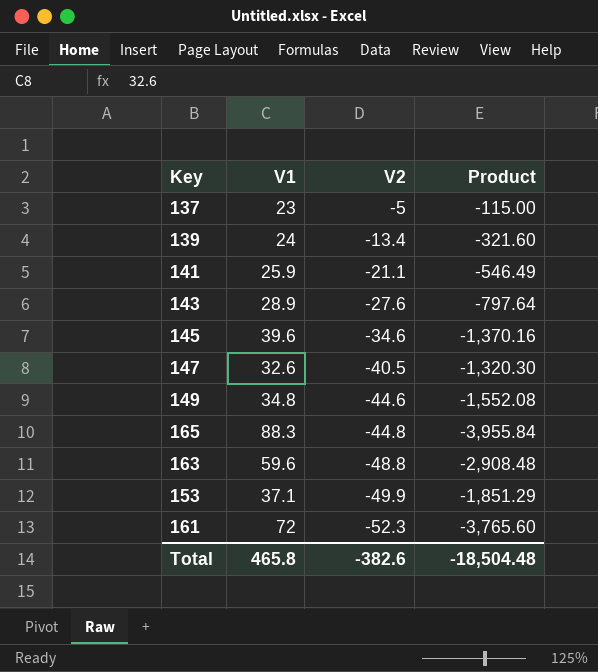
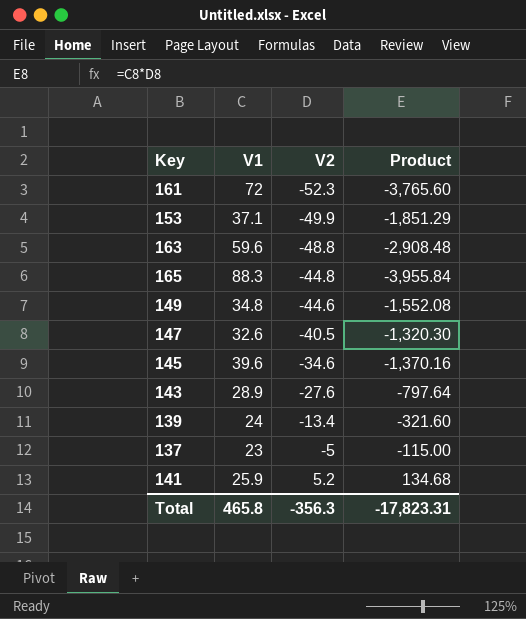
row order: V2 descending -> V2 ascending
141 | V2: -21.1 -> 5.2
141 | Product: -546.49 -> 134.68
Total | V2: -382.6 -> -356.3
Total | Product: -18,504.48 -> -17,823.31

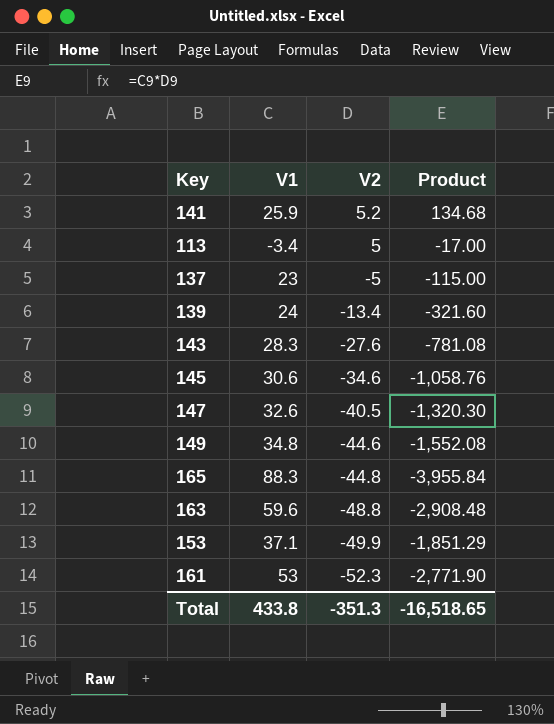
row order: V2 ascending -> V2 descending
row 113: none -> -3.4 | 5 | -17.00
143 | V1: 28.9 -> 28.3
143 | Product: -797.64 -> -781.08
145 | V1: 39.6 -> 30.6
145 | Product: -1,370.16 -> -1,058.76
161 | V1: 72 -> 53
161 | Product: -3,765.60 -> -2,771.90
Total | V1: 465.8 -> 433.8
Total | V2: -356.3 -> -351.3
Total | Product: -17,823.31 -> -16,518.65

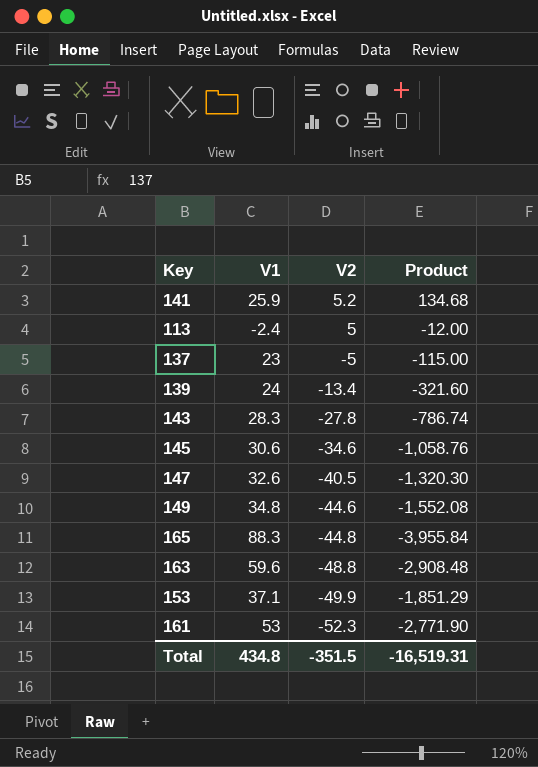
113 | V1: -3.4 -> -2.4
113 | Product: -17.00 -> -12.00
143 | V2: -27.6 -> -27.8
143 | Product: -781.08 -> -786.74
Total | V1: 433.8 -> 434.8
Total | V2: -351.3 -> -351.5
Total | Product: -16,518.65 -> -16,519.31

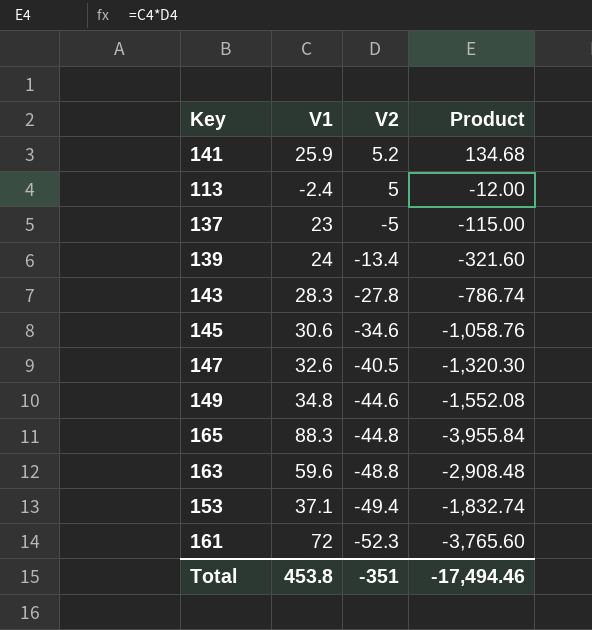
153 | V2: -49.9 -> -49.4
153 | Product: -1,851.29 -> -1,832.74
161 | V1: 53 -> 72
161 | Product: -2,771.90 -> -3,765.60
Total | V1: 434.8 -> 453.8
Total | V2: -351.5 -> -351
Total | Product: -16,519.31 -> -17,494.46

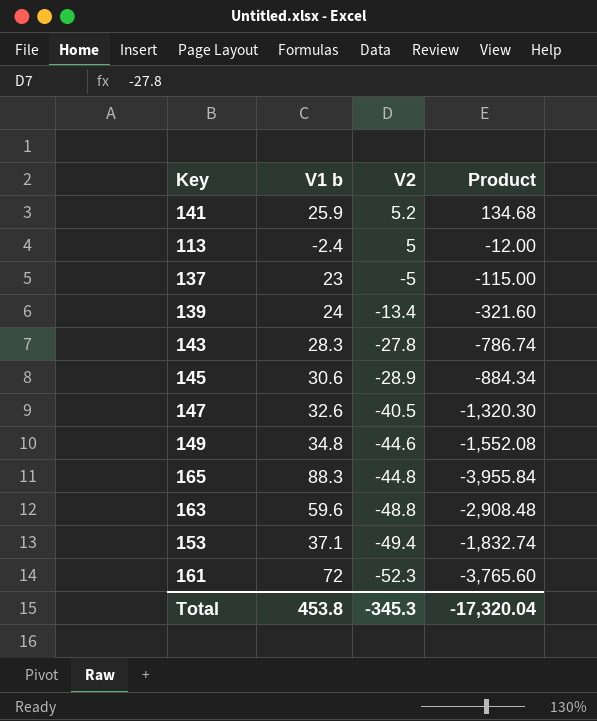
column name: V1 -> V1 b
145 | V2: -34.6 -> -28.9
145 | Product: -1,058.76 -> -884.34
Total | V2: -351 -> -345.3
Total | Product: -17,494.46 -> -17,320.04

